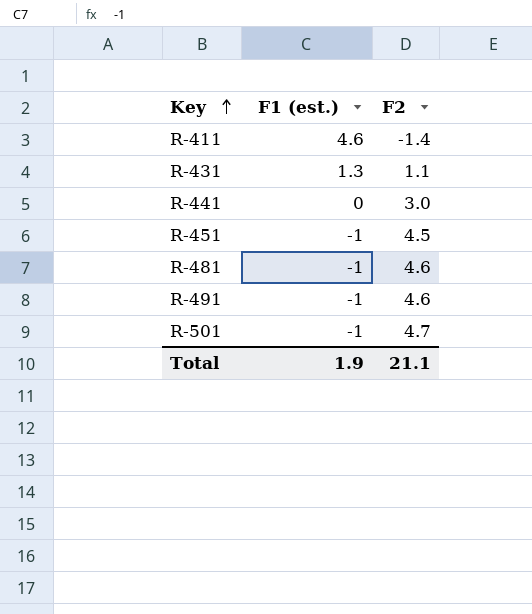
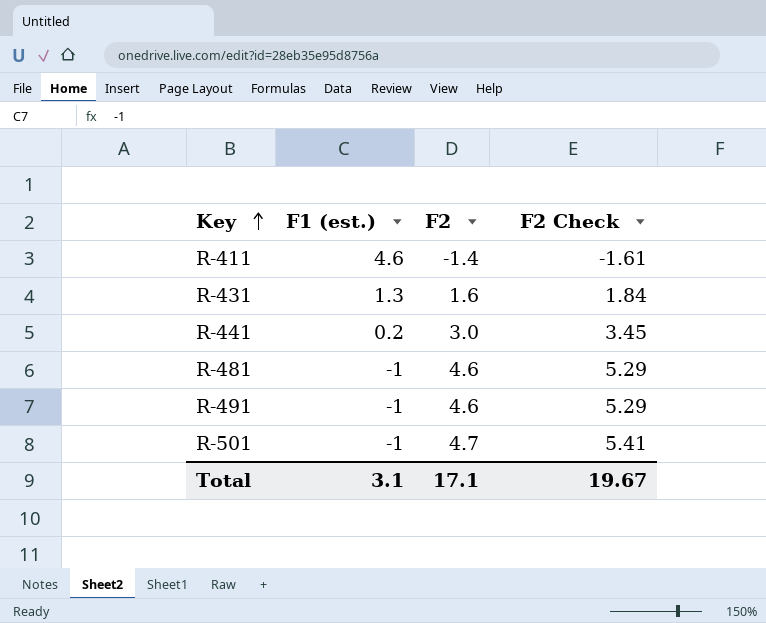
column F2 Check | formula: none -> [F2] * 1.15
row R-451: -1 | 4.5 -> none
R-431 | F2: 1.1 -> 1.6
R-441 | F1 (est.): 0 -> 0.2
Total | F1 (est.): 1.9 -> 3.1
Total | F2: 21.1 -> 17.1

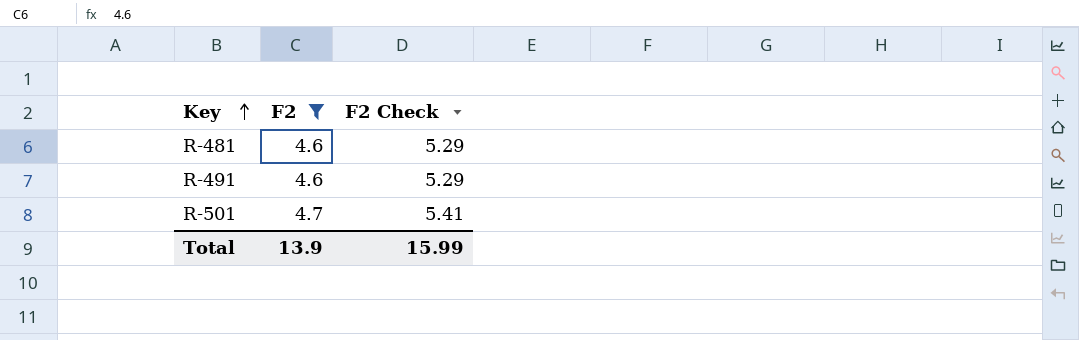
filter: none -> F2 >= 4.6
column F1 (est.) | position: 2 -> none
Total | F2: 17.1 -> 13.9
Total | F2 Check: 19.67 -> 15.99

